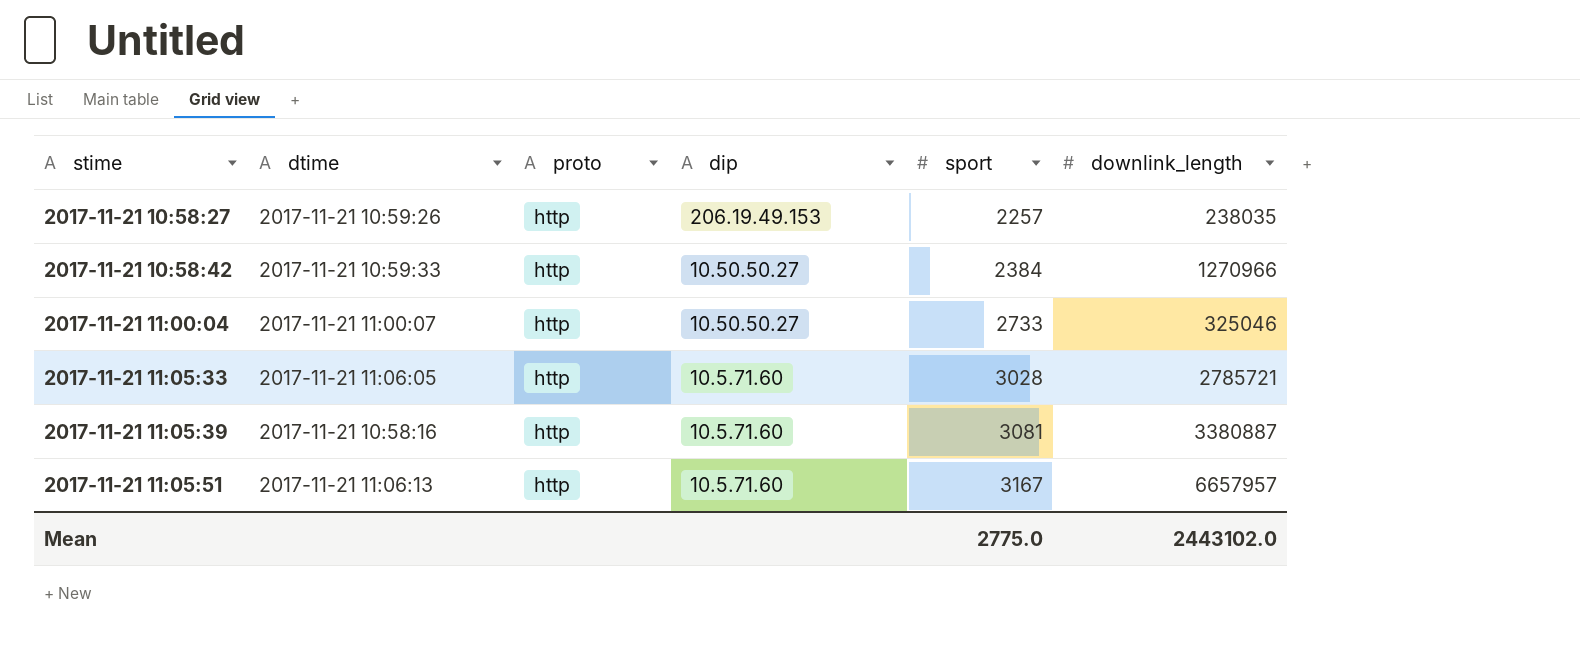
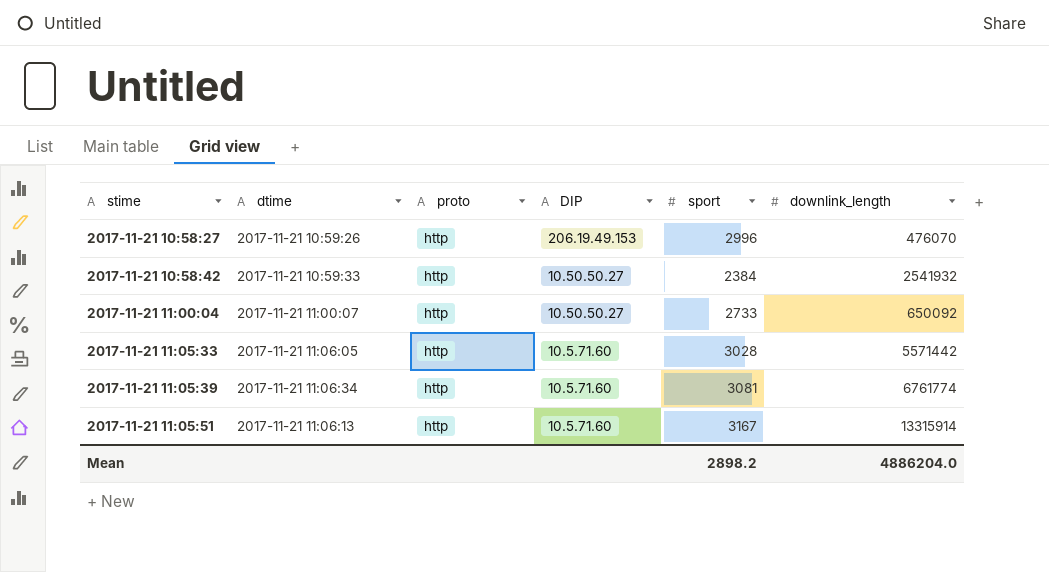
column name: dip -> DIP
2017-11-21 10:58:27 | sport: 2257 -> 2996
2017-11-21 10:58:27 | downlink_length: 238035 -> 476070
2017-11-21 10:58:42 | downlink_length: 1270966 -> 2541932
2017-11-21 11:00:04 | downlink_length: 325046 -> 650092
2017-11-21 11:05:33 | downlink_length: 2785721 -> 5571442
2017-11-21 11:05:39 | dtime: 2017-11-21 10:58:16 -> 2017-11-21 11:06:34
2017-11-21 11:05:39 | downlink_length: 3380887 -> 6761774
2017-11-21 11:05:51 | downlink_length: 6657957 -> 13315914
Mean | sport: 2775.0 -> 2898.2
Mean | downlink_length: 2443102.0 -> 4886204.0

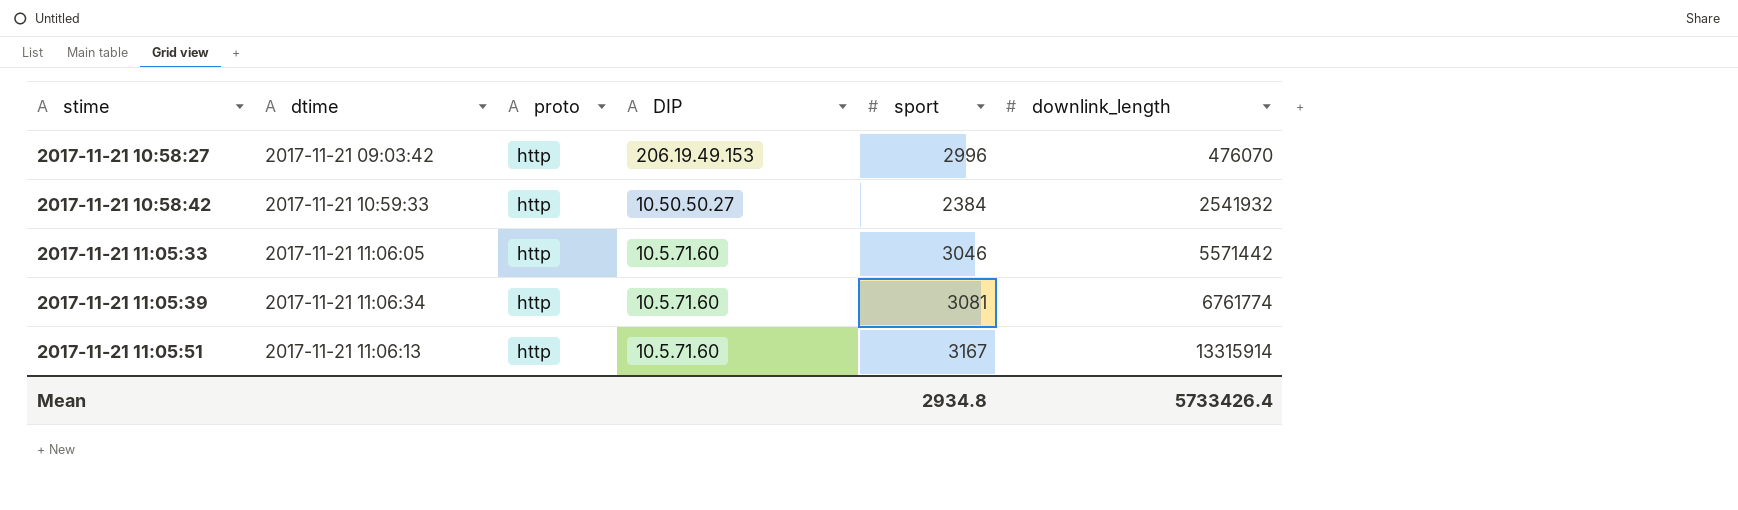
row 2017-11-21 11:00:04: 2017-11-21 11:00:07 | http | 10.50.50.27 | 2733 | 650092 -> none
2017-11-21 10:58:27 | dtime: 2017-11-21 10:59:26 -> 2017-11-21 09:03:42
2017-11-21 11:05:33 | sport: 3028 -> 3046
Mean | sport: 2898.2 -> 2934.8
Mean | downlink_length: 4886204.0 -> 5733426.4

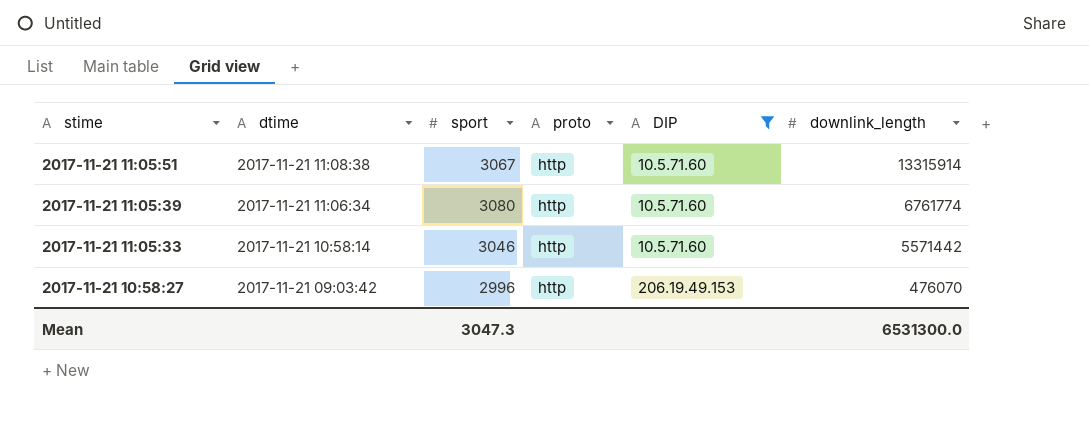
filter: none -> DIP != 10.50.50.27
row order: stime ascending -> stime descending
column sport | position: 5 -> 3
2017-11-21 11:05:51 | dtime: 2017-11-21 11:06:13 -> 2017-11-21 11:08:38
2017-11-21 11:05:51 | sport: 3167 -> 3067
2017-11-21 11:05:39 | sport: 3081 -> 3080
2017-11-21 11:05:33 | dtime: 2017-11-21 11:06:05 -> 2017-11-21 10:58:14
Mean | sport: 2934.8 -> 3047.3
Mean | downlink_length: 5733426.4 -> 6531300.0

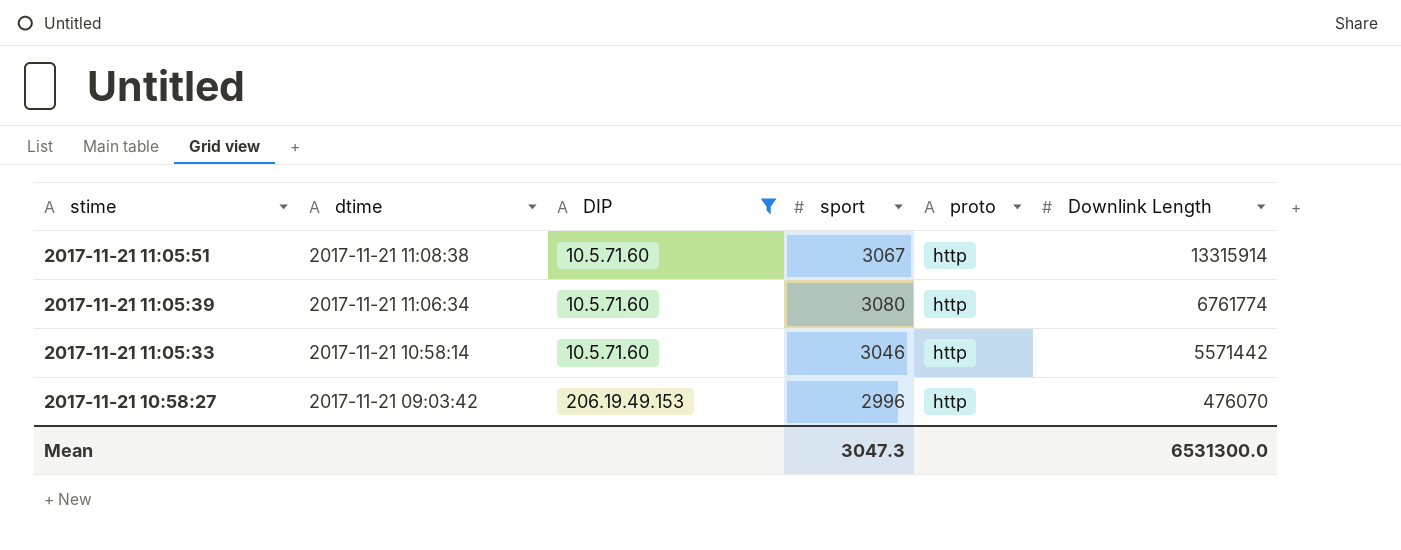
column DIP | position: 5 -> 3
column name: downlink_length -> Downlink Length

